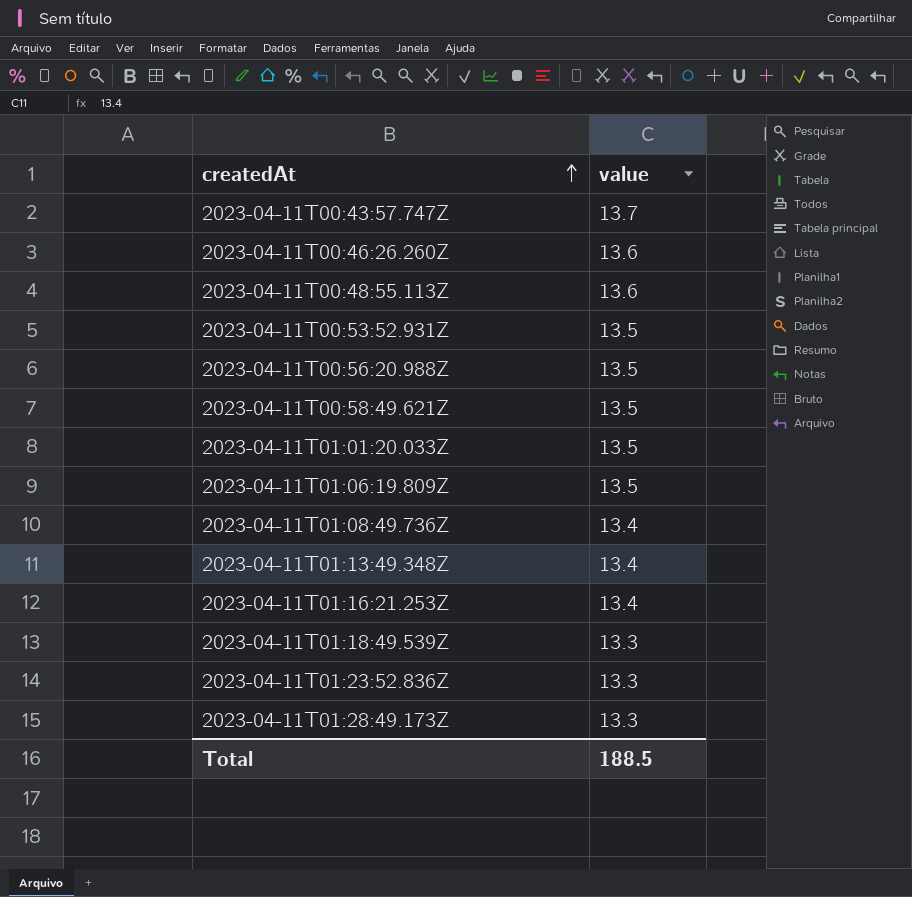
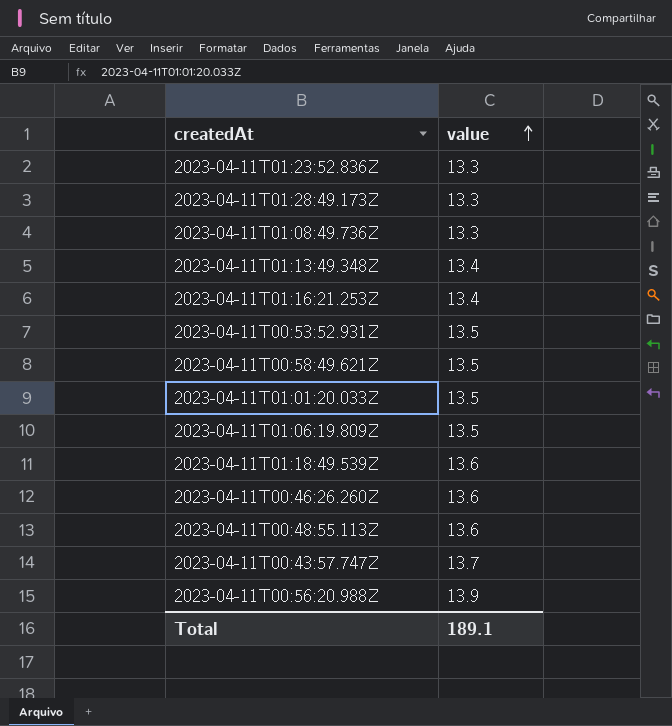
row order: createdAt ascending -> value ascending
2023-04-11T01:08:49.736Z | value: 13.4 -> 13.3
2023-04-11T01:18:49.539Z | value: 13.3 -> 13.6
2023-04-11T00:56:20.988Z | value: 13.5 -> 13.9
Total | value: 188.5 -> 189.1

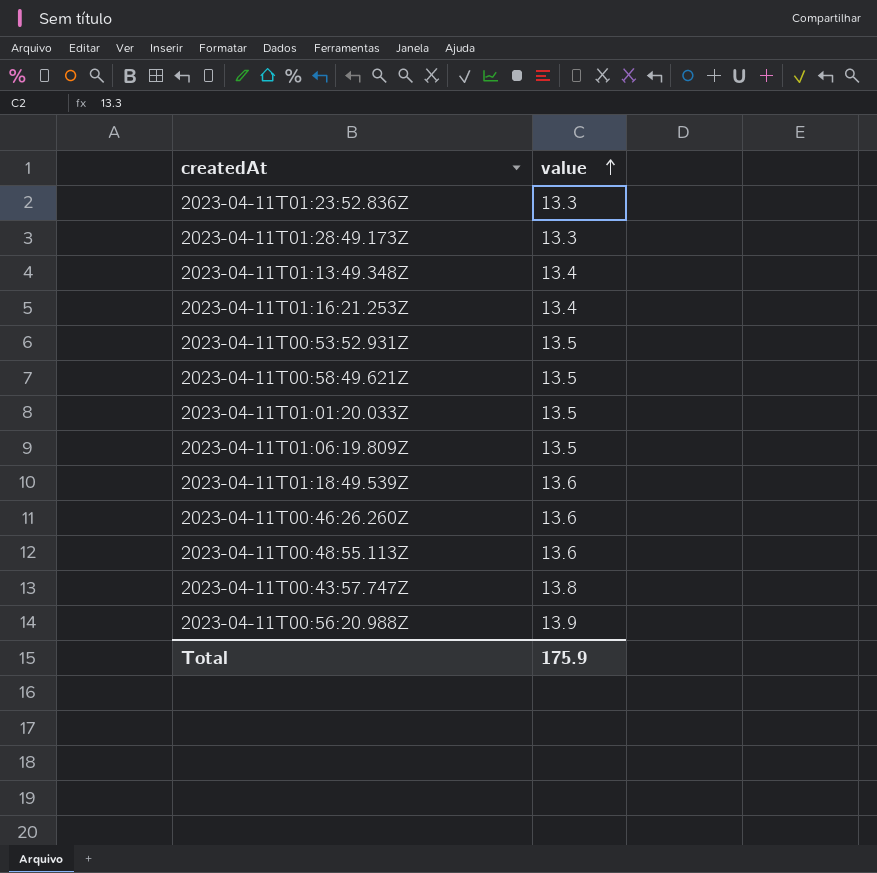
row 2023-04-11T01:08:49.736Z: 13.3 -> none
2023-04-11T00:43:57.747Z | value: 13.7 -> 13.8
Total | value: 189.1 -> 175.9

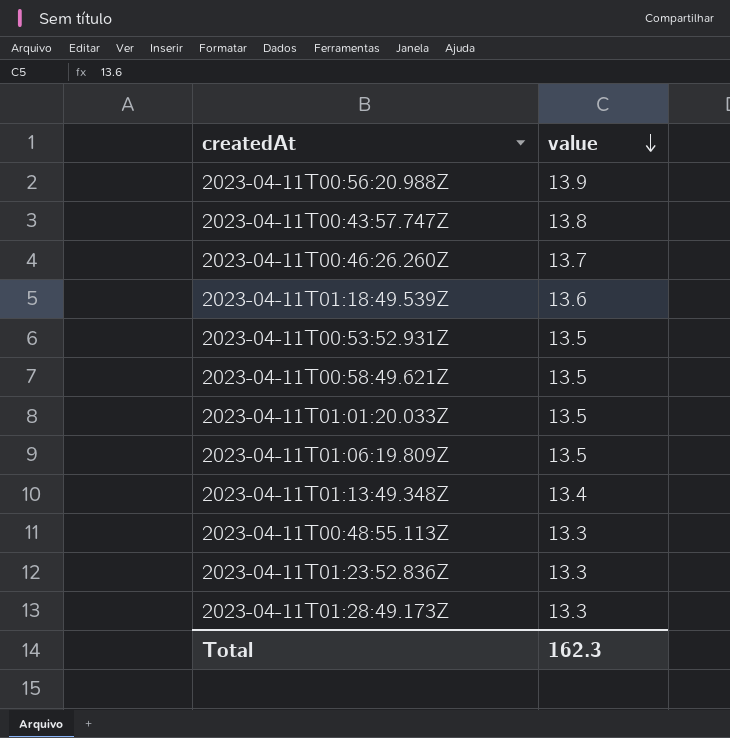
row order: value ascending -> value descending
row 2023-04-11T01:16:21.253Z: 13.4 -> none
2023-04-11T00:46:26.260Z | value: 13.6 -> 13.7
2023-04-11T00:48:55.113Z | value: 13.6 -> 13.3
Total | value: 175.9 -> 162.3

